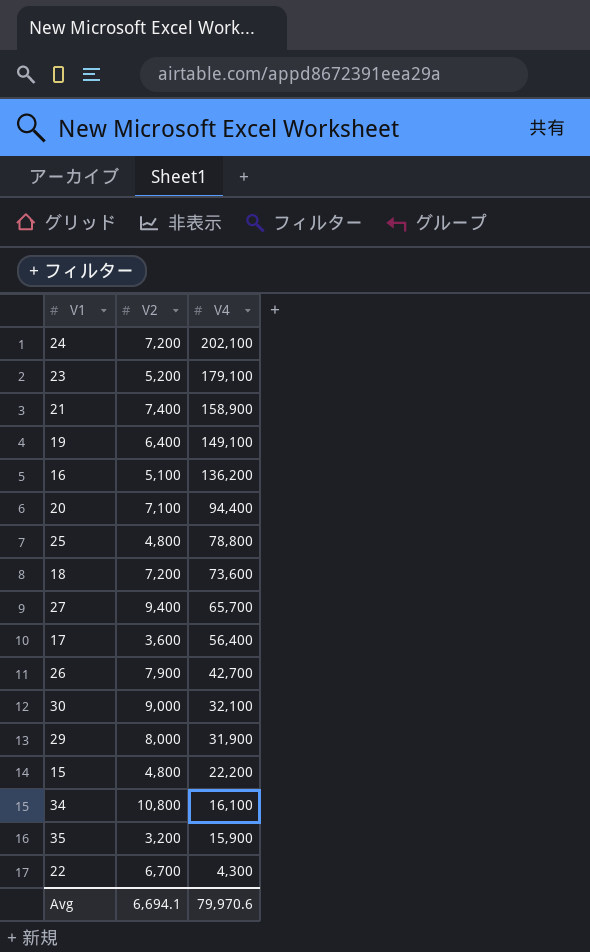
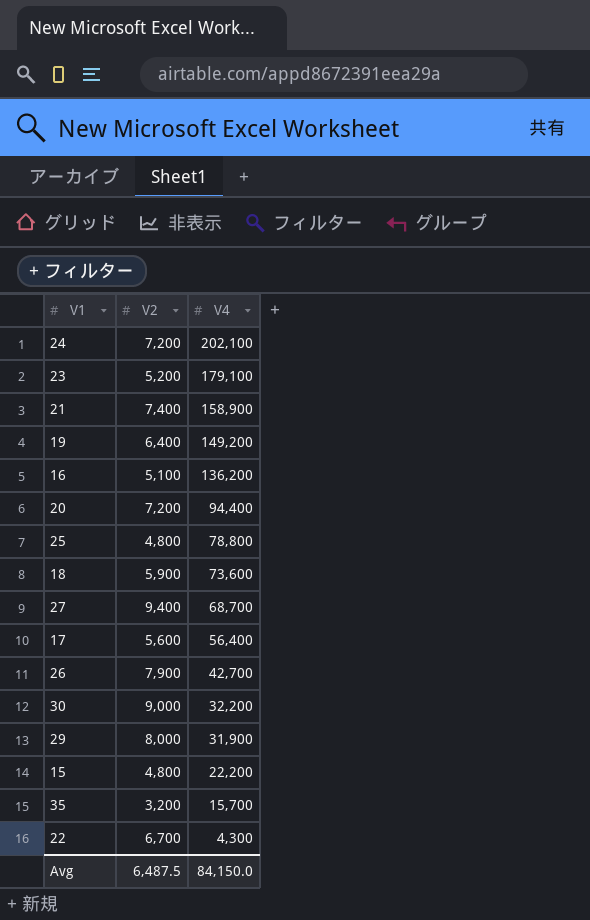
row 34: 10,800 | 16,100 -> none
19 | V4: 149,100 -> 149,200
20 | V2: 7,100 -> 7,200
18 | V2: 7,200 -> 5,900
27 | V4: 65,700 -> 68,700
17 | V2: 3,600 -> 5,600
30 | V4: 32,100 -> 32,200
35 | V4: 15,900 -> 15,700
Avg | V2: 6,694.1 -> 6,487.5
Avg | V4: 79,970.6 -> 84,150.0

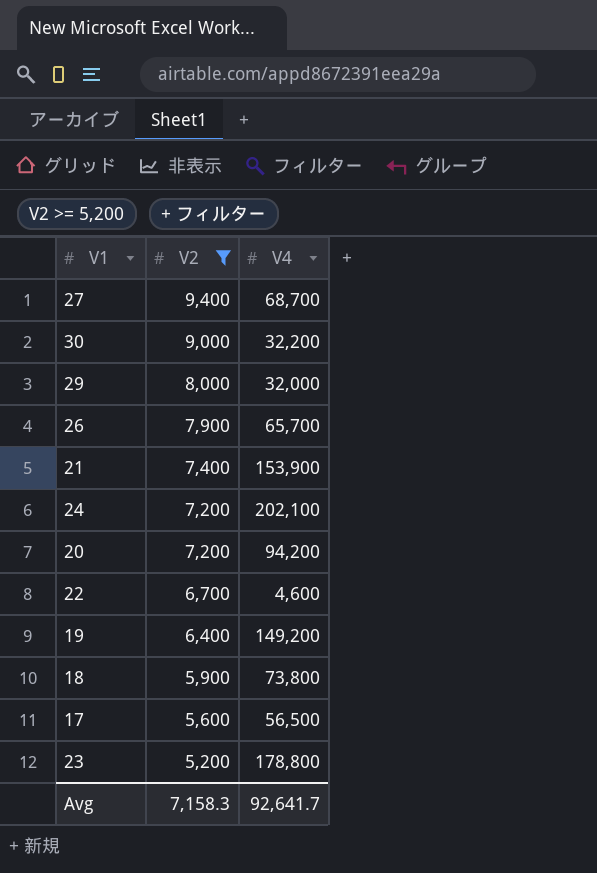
filter: none -> V2 >= 5,200
row order: V4 descending -> V2 descending
29 | V4: 31,900 -> 32,000
26 | V4: 42,700 -> 65,700
21 | V4: 158,900 -> 153,900
20 | V4: 94,400 -> 94,200
22 | V4: 4,300 -> 4,600
18 | V4: 73,600 -> 73,800
17 | V4: 56,400 -> 56,500
23 | V4: 179,100 -> 178,800
Avg | V2: 6,487.5 -> 7,158.3
Avg | V4: 84,150.0 -> 92,641.7

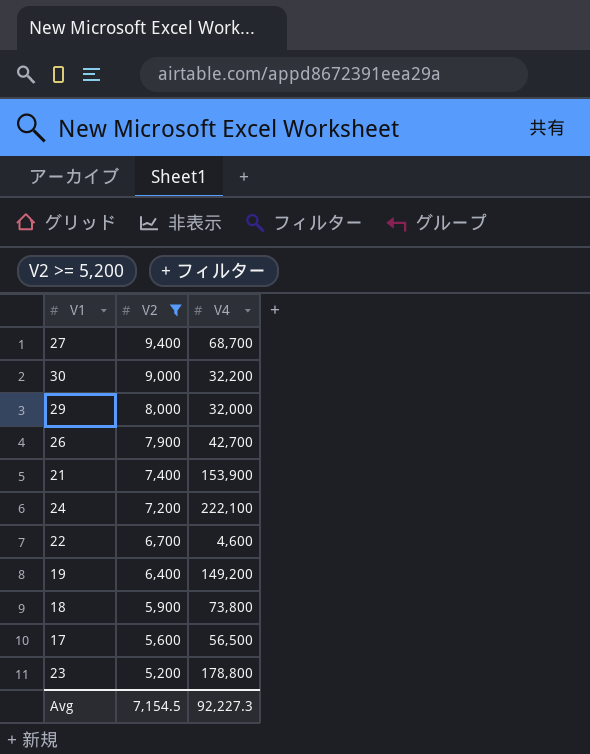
row 20: 7,200 | 94,200 -> none
26 | V4: 65,700 -> 42,700
24 | V4: 202,100 -> 222,100
Avg | V2: 7,158.3 -> 7,154.5
Avg | V4: 92,641.7 -> 92,227.3

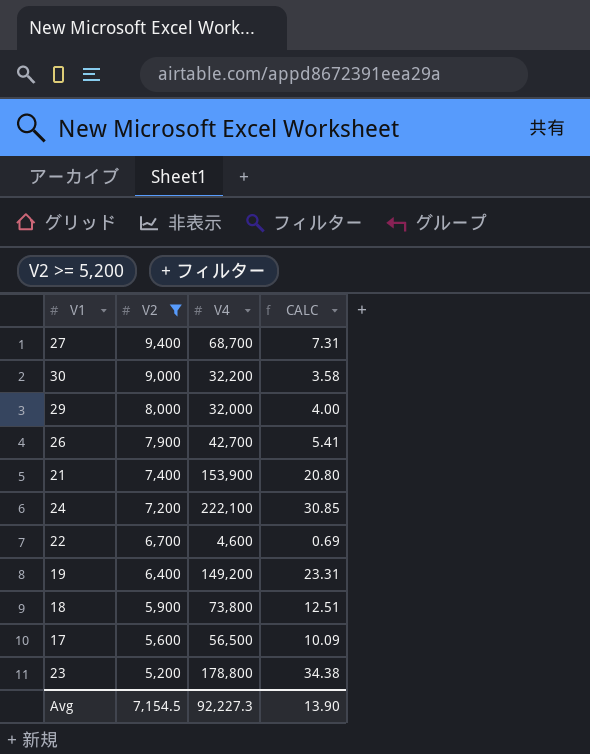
column CALC | formula: none -> [V4] / [V2]

